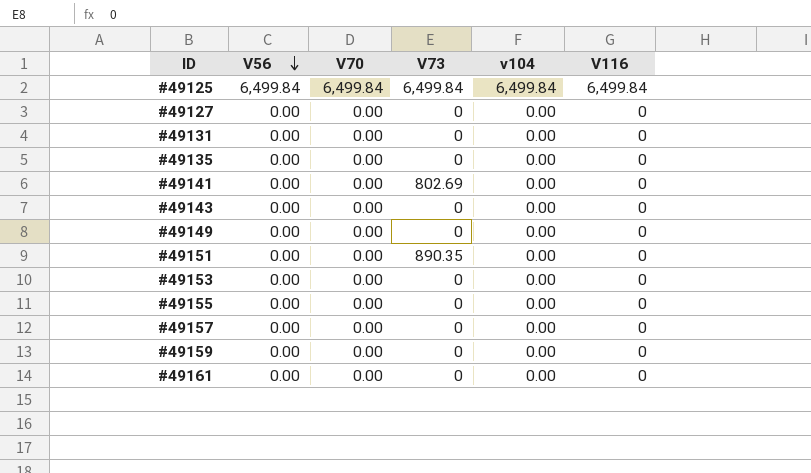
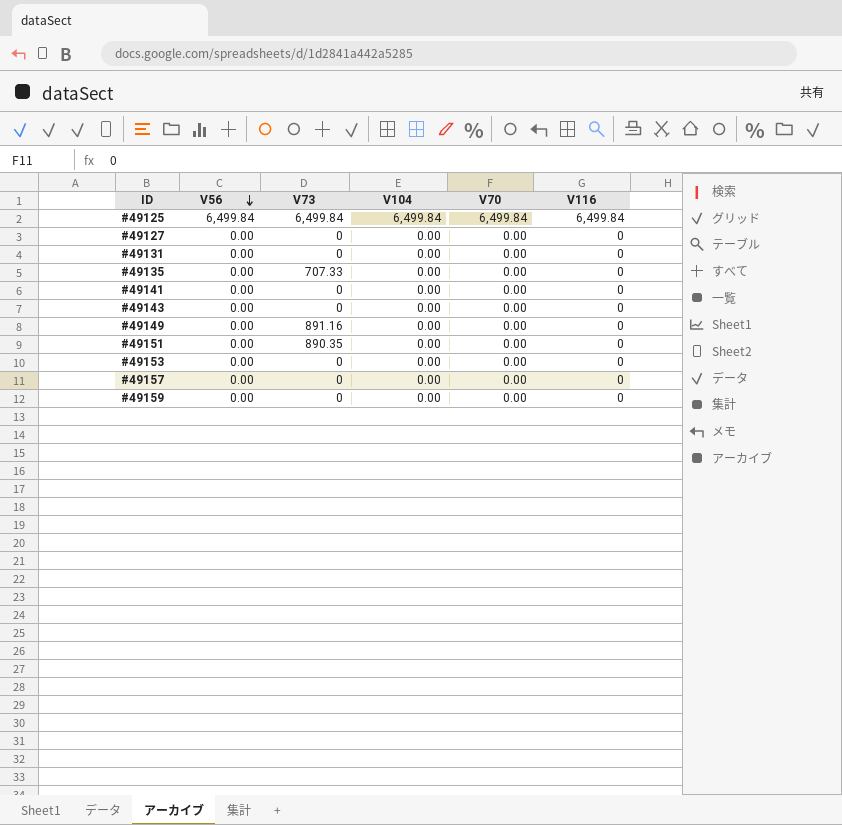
column name: v104 -> V104
column V70 | position: 3 -> 5
row #49155: 0.00 | 0.00 | 0 | 0.00 | 0 -> none
row #49161: 0.00 | 0.00 | 0 | 0.00 | 0 -> none
#49135 | V73: 0 -> 707.33
#49141 | V73: 802.69 -> 0
#49149 | V73: 0 -> 891.16

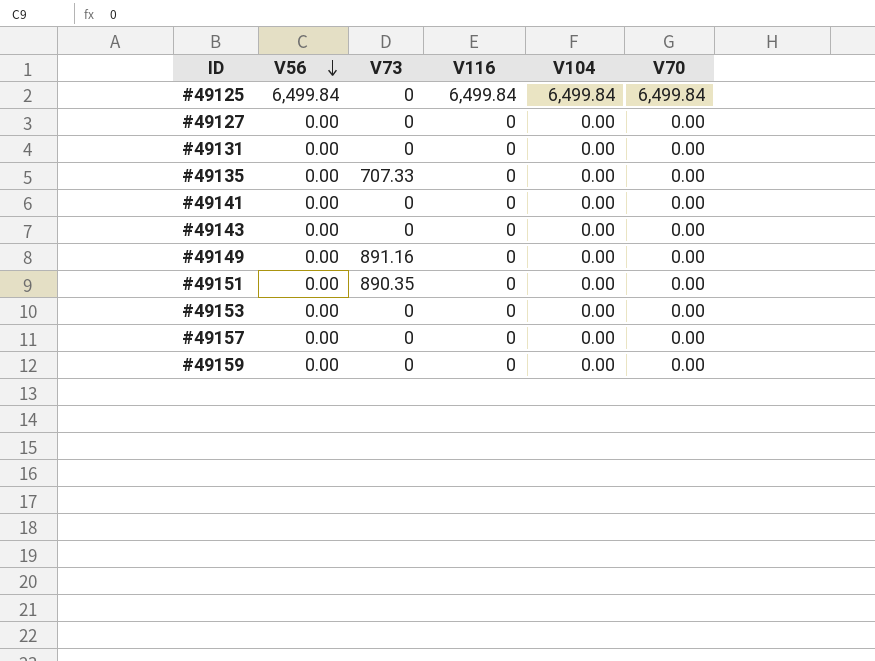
column V116 | position: 6 -> 4
#49125 | V73: 6,499.84 -> 0

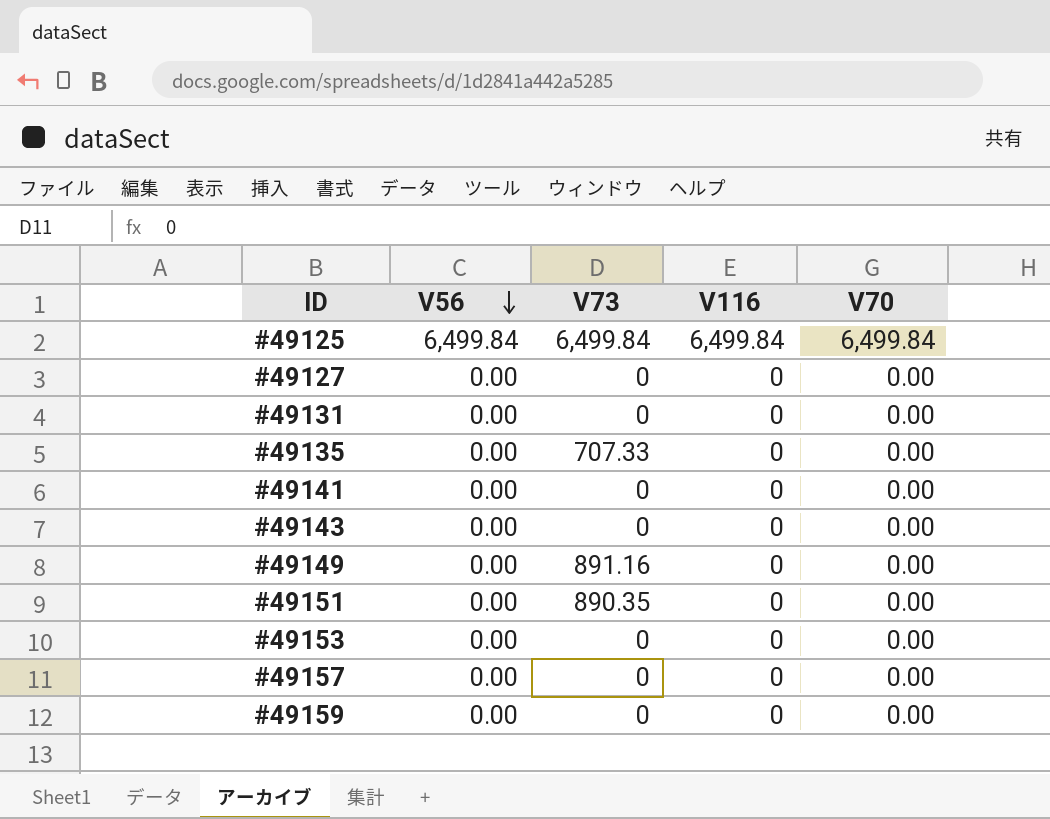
column V104 | position: 5 -> none
#49125 | V73: 0 -> 6,499.84

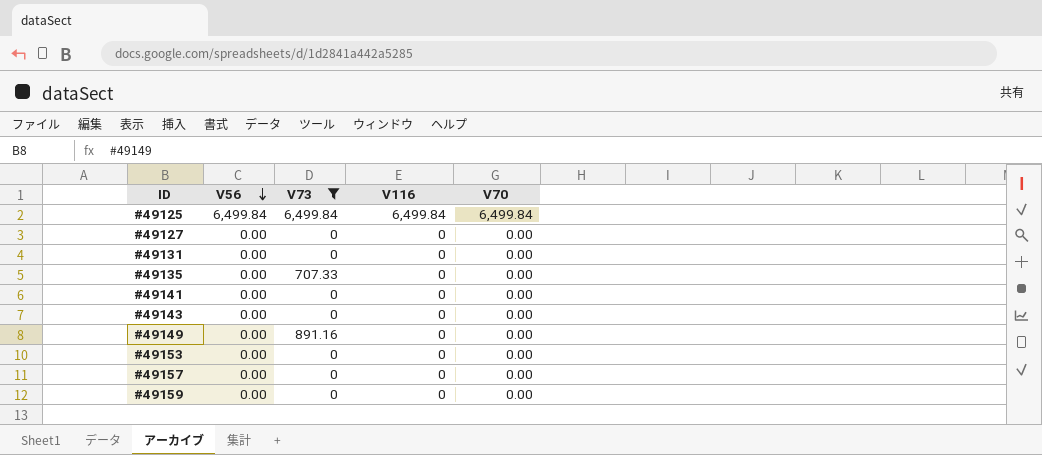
filter: none -> V73 != 890.35

